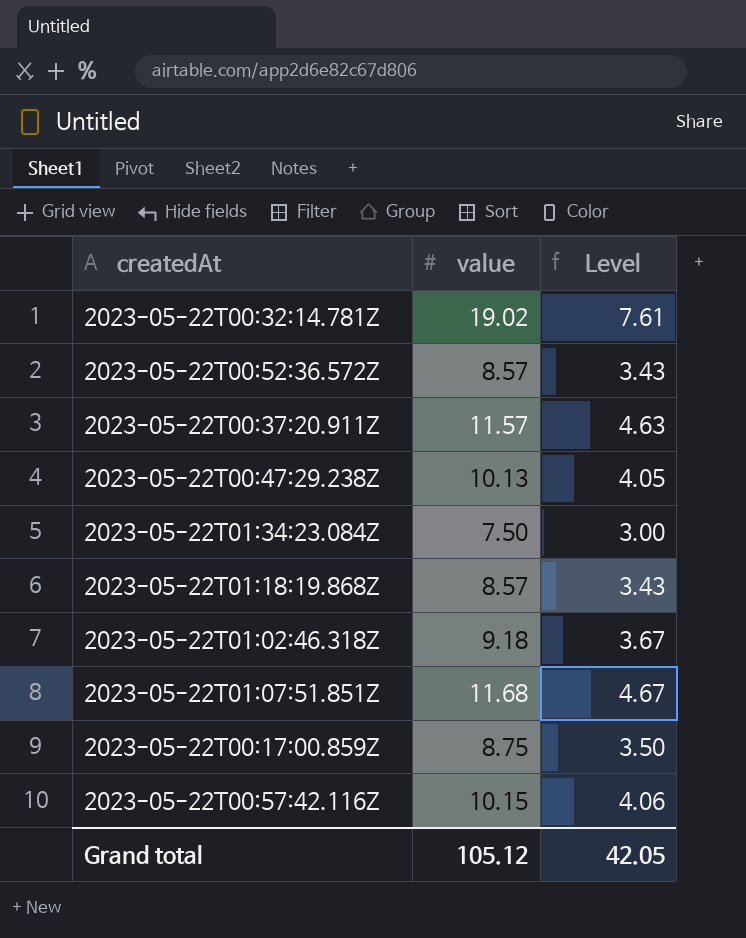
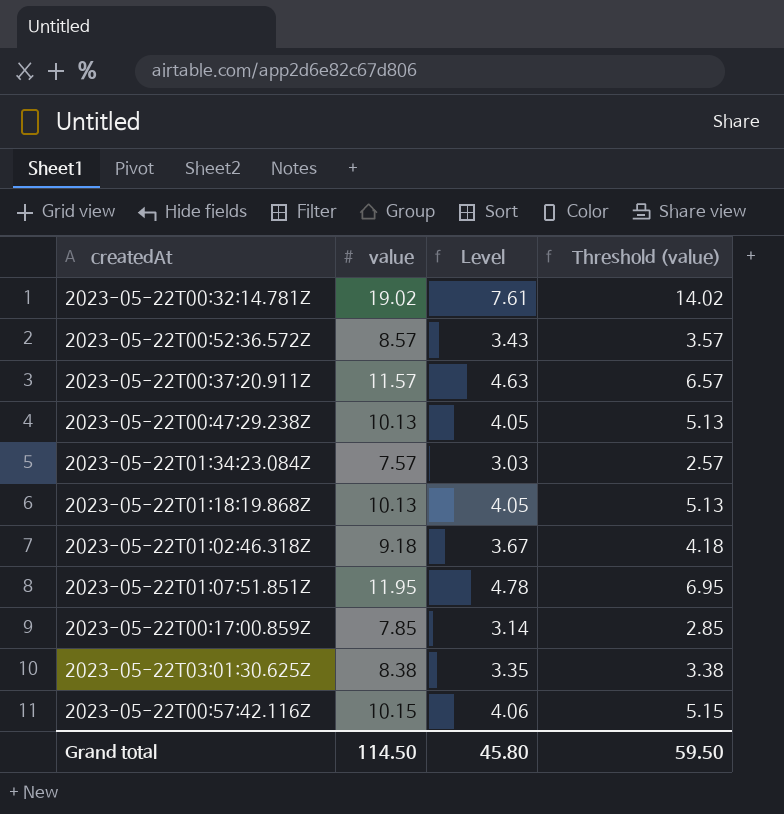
column Threshold (value) | formula: none -> [value] - 5
2023-05-22T01:34:23.084Z | value: 7.50 -> 7.57
2023-05-22T01:34:23.084Z | Level: 3.00 -> 3.03
2023-05-22T01:18:19.868Z | value: 8.57 -> 10.13
2023-05-22T01:18:19.868Z | Level: 3.43 -> 4.05
2023-05-22T01:07:51.851Z | value: 11.68 -> 11.95
2023-05-22T01:07:51.851Z | Level: 4.67 -> 4.78
2023-05-22T00:17:00.859Z | value: 8.75 -> 7.85
2023-05-22T00:17:00.859Z | Level: 3.50 -> 3.14
row 2023-05-22T03:01:30.625Z: none -> 8.38 | 3.35 | 3.38
Grand total | value: 105.12 -> 114.50
Grand total | Level: 42.05 -> 45.80

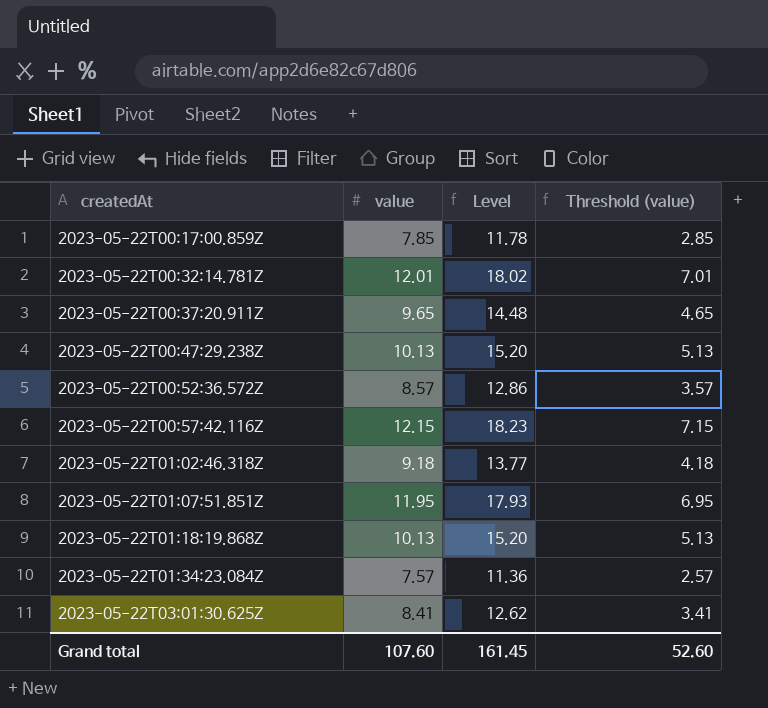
row order: none -> createdAt ascending
column Level | formula: [value] * 0.4 -> [value] * 1.5
2023-05-22T00:32:14.781Z | value: 19.02 -> 12.01
2023-05-22T00:32:14.781Z | Threshold (value): 14.02 -> 7.01
2023-05-22T00:37:20.911Z | value: 11.57 -> 9.65
2023-05-22T00:37:20.911Z | Threshold (value): 6.57 -> 4.65
2023-05-22T00:57:42.116Z | value: 10.15 -> 12.15
2023-05-22T00:57:42.116Z | Threshold (value): 5.15 -> 7.15
2023-05-22T03:01:30.625Z | value: 8.38 -> 8.41
2023-05-22T03:01:30.625Z | Threshold (value): 3.38 -> 3.41
Grand total | value: 114.50 -> 107.60
Grand total | Level: 45.80 -> 161.45
Grand total | Threshold (value): 59.50 -> 52.60

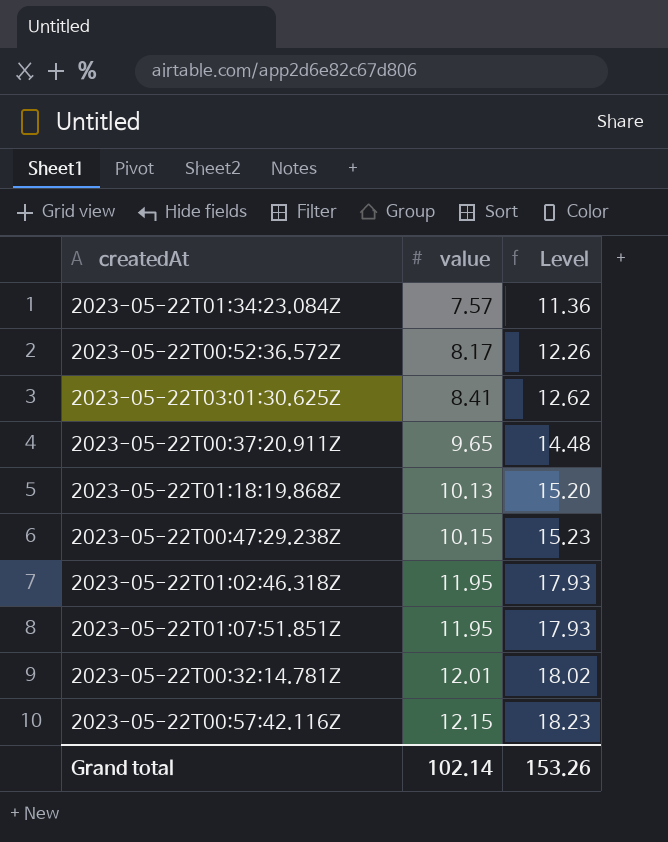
row order: createdAt ascending -> value ascending
column Threshold (value) | formula: [value] - 5 -> none
row 2023-05-22T00:17:00.859Z: 7.85 | 11.78 | 2.85 -> none
2023-05-22T00:52:36.572Z | value: 8.57 -> 8.17
2023-05-22T00:52:36.572Z | Level: 12.86 -> 12.26
2023-05-22T00:47:29.238Z | value: 10.13 -> 10.15
2023-05-22T00:47:29.238Z | Level: 15.20 -> 15.23
2023-05-22T01:02:46.318Z | value: 9.18 -> 11.95
2023-05-22T01:02:46.318Z | Level: 13.77 -> 17.93
Grand total | value: 107.60 -> 102.14
Grand total | Level: 161.45 -> 153.26

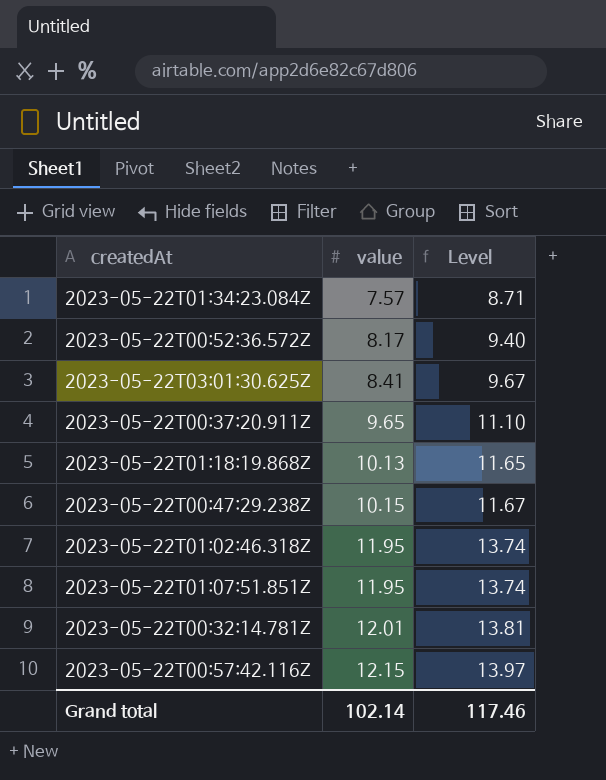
column Level | formula: [value] * 1.5 -> [value] * 1.15
Grand total | Level: 153.26 -> 117.46

